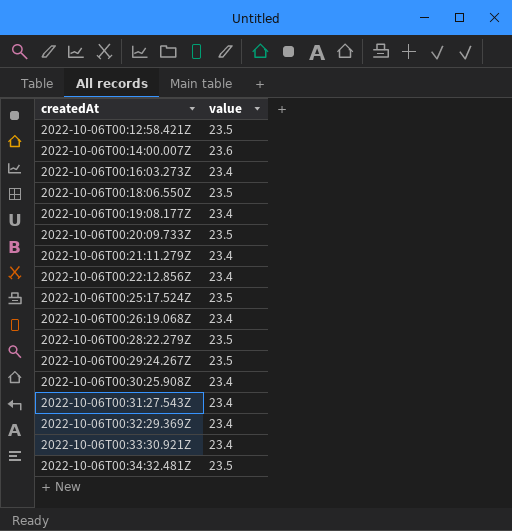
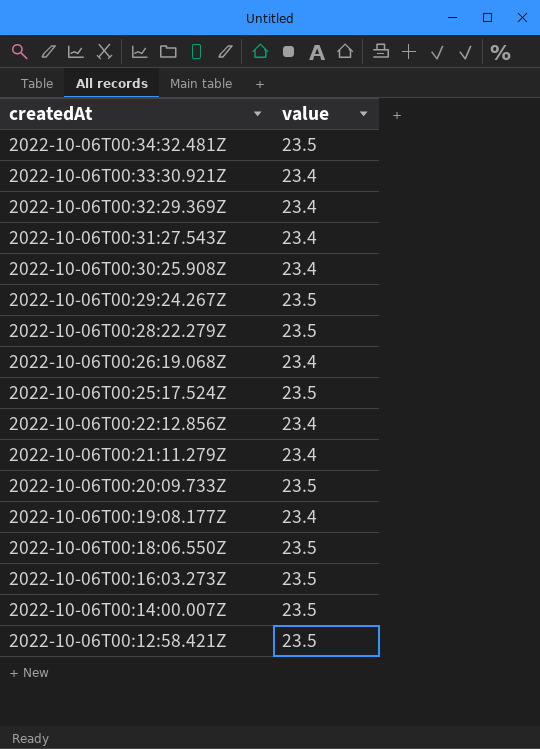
row order: createdAt ascending -> createdAt descending
2022-10-06T00:16:03.273Z | value: 23.4 -> 23.5
2022-10-06T00:14:00.007Z | value: 23.6 -> 23.5

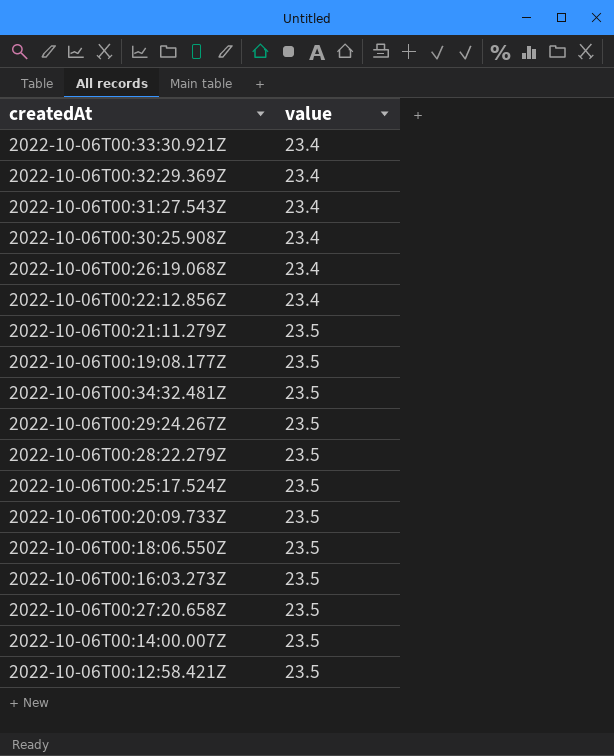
row order: createdAt descending -> value ascending
2022-10-06T00:21:11.279Z | value: 23.4 -> 23.5
2022-10-06T00:19:08.177Z | value: 23.4 -> 23.5
row 2022-10-06T00:27:20.658Z: none -> 23.5

